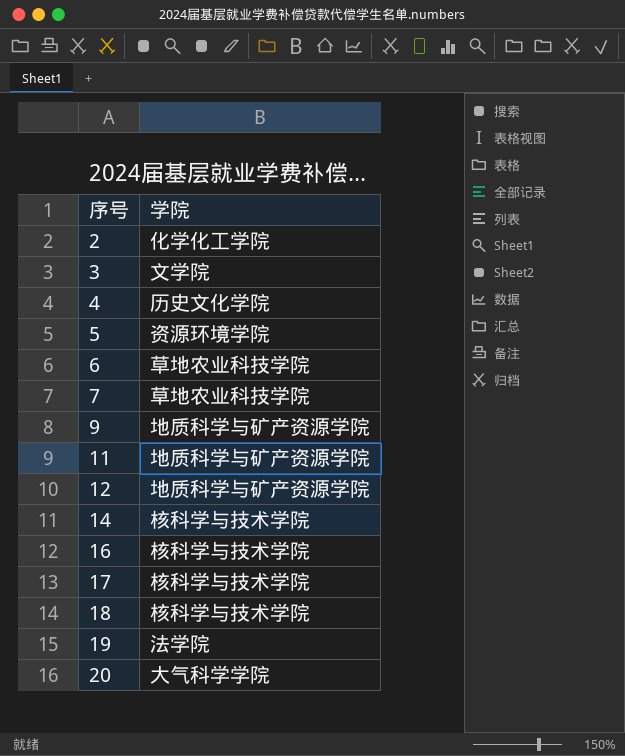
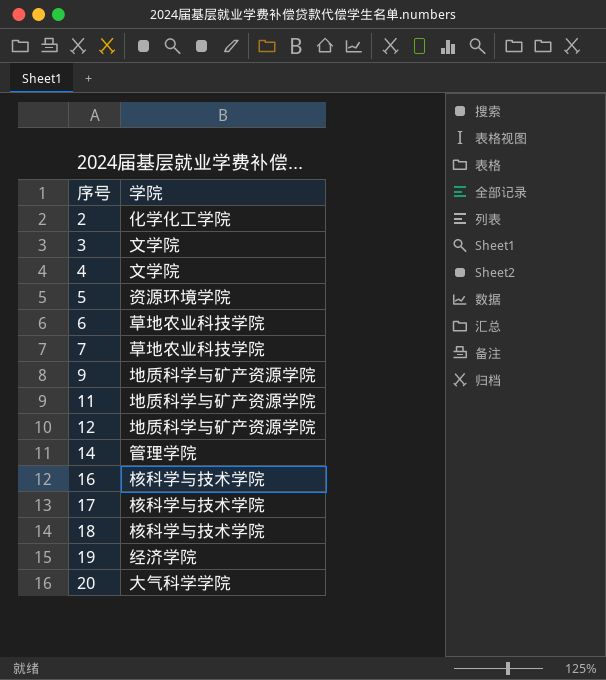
4 | 学院: 历史文化学院 -> 文学院
14 | 学院: 核科学与技术学院 -> 管理学院
19 | 学院: 法学院 -> 经济学院

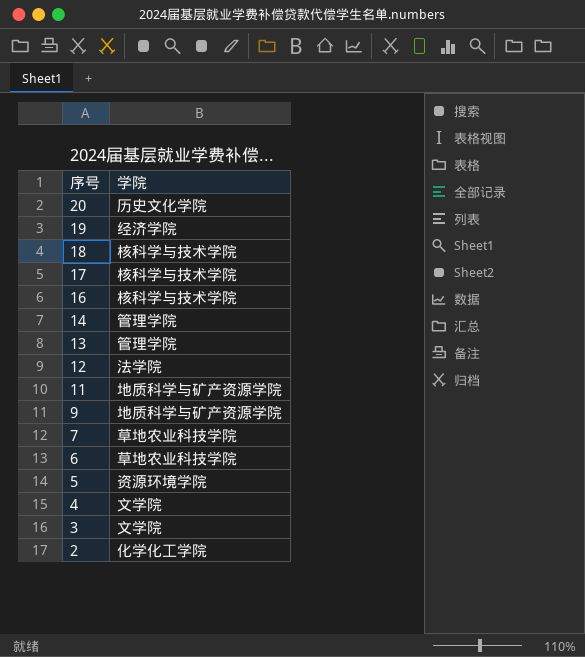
row order: 序号 ascending -> 序号 descending
20 | 学院: 大气科学学院 -> 历史文化学院
row 13: none -> 管理学院
12 | 学院: 地质科学与矿产资源学院 -> 法学院

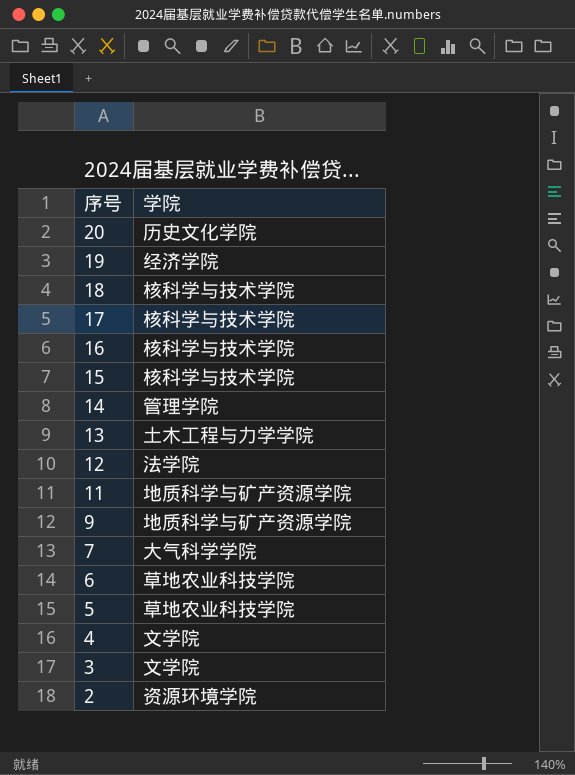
row 15: none -> 核科学与技术学院
13 | 学院: 管理学院 -> 土木工程与力学学院
7 | 学院: 草地农业科技学院 -> 大气科学学院
5 | 学院: 资源环境学院 -> 草地农业科技学院
2 | 学院: 化学化工学院 -> 资源环境学院

